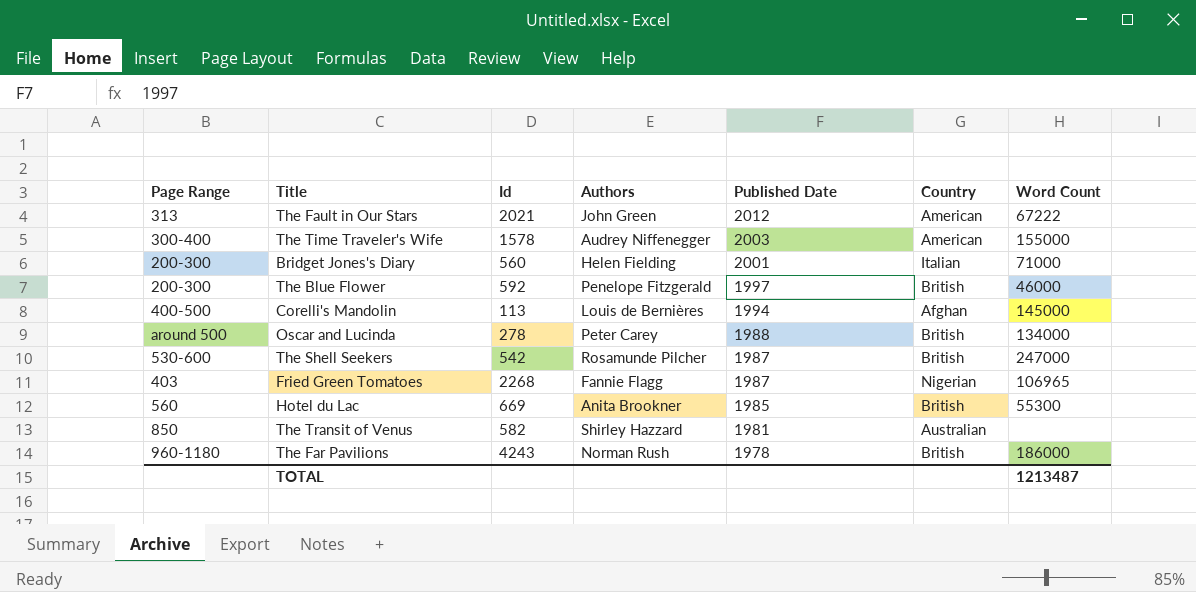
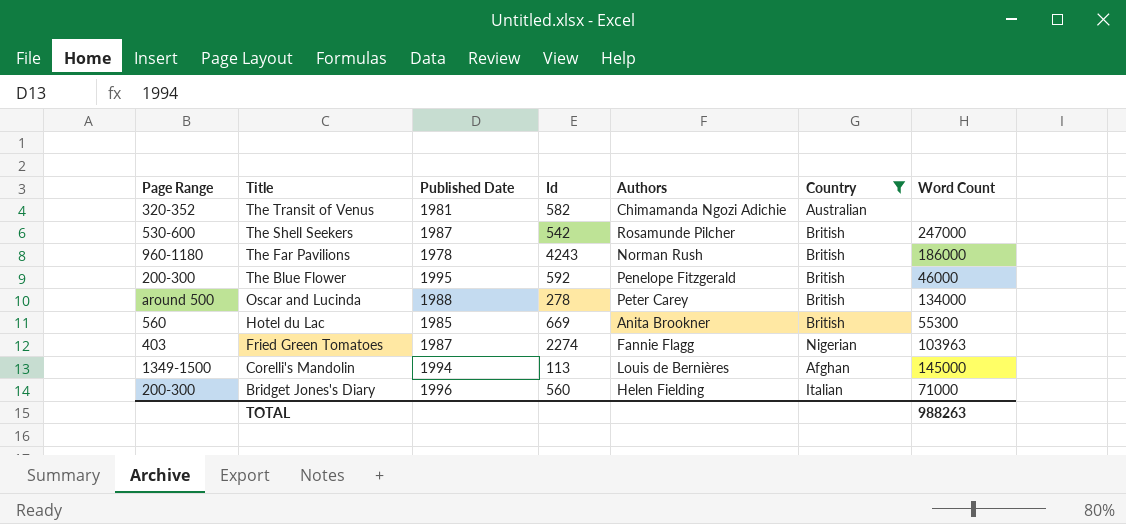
filter: none -> Country != American
row order: Published Date descending -> Title descending
column Published Date | position: 5 -> 3
The Transit of Venus | Page Range: 850 -> 320-352
The Transit of Venus | Authors: Shirley Hazzard -> Chimamanda Ngozi Adichie
The Blue Flower | Published Date: 1997 -> 1995
Fried Green Tomatoes | Id: 2268 -> 2274
Fried Green Tomatoes | Word Count: 106965 -> 103963
Corelli's Mandolin | Page Range: 400-500 -> 1349-1500
Bridget Jones's Diary | Published Date: 2001 -> 1996
TOTAL | Word Count: 1213487 -> 988263

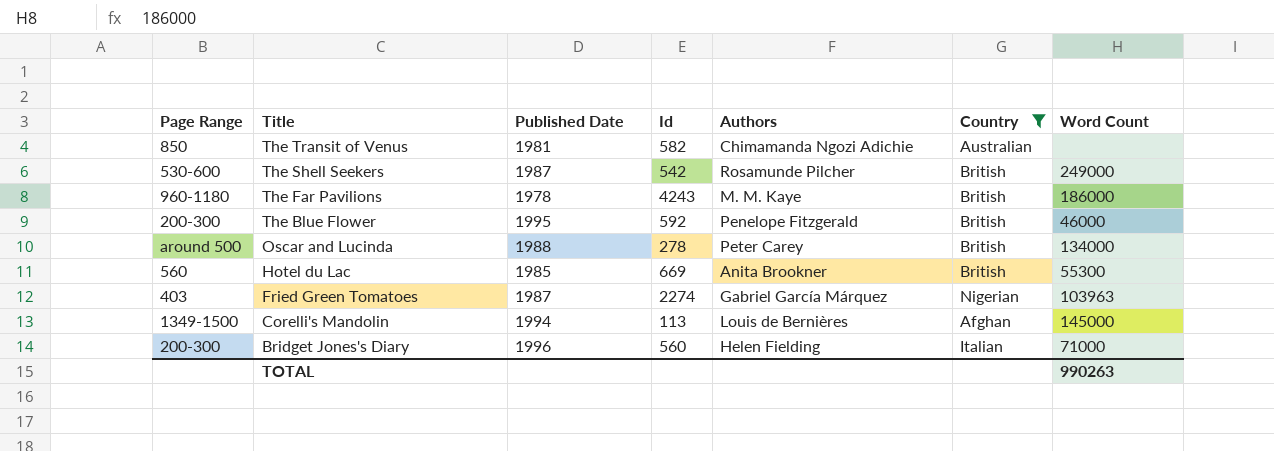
The Transit of Venus | Page Range: 320-352 -> 850
The Shell Seekers | Word Count: 247000 -> 249000
The Far Pavilions | Authors: Norman Rush -> M. M. Kaye
Fried Green Tomatoes | Authors: Fannie Flagg -> Gabriel García Márquez
TOTAL | Word Count: 988263 -> 990263

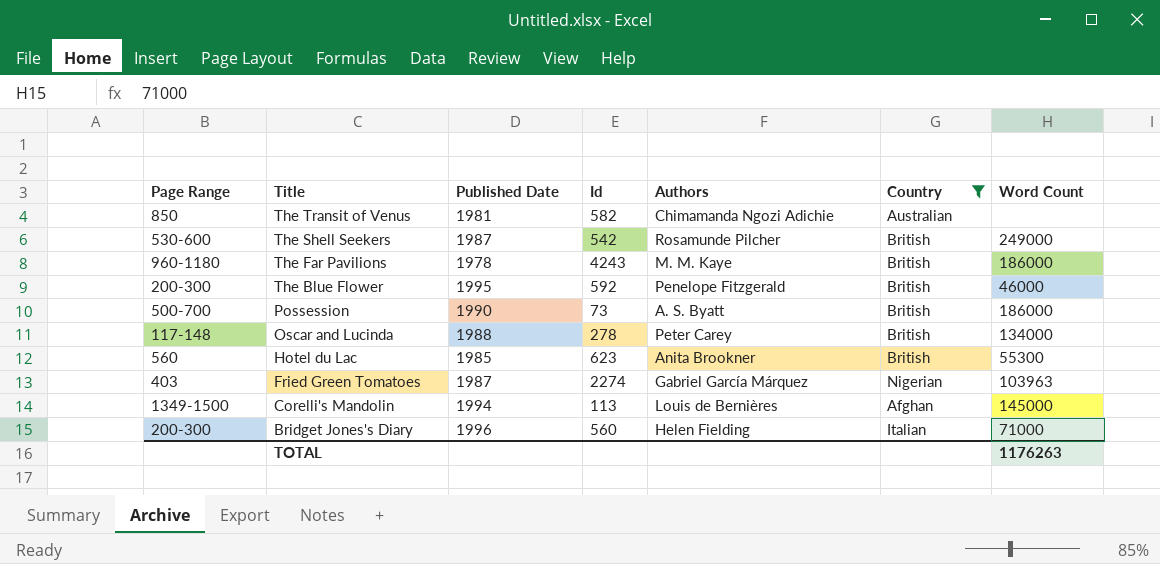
row Possession: none -> 500-700 | 1990 | 73 | A. S. Byatt | British | 186000
Oscar and Lucinda | Page Range: around 500 -> 117-148
Hotel du Lac | Id: 669 -> 623
TOTAL | Word Count: 990263 -> 1176263

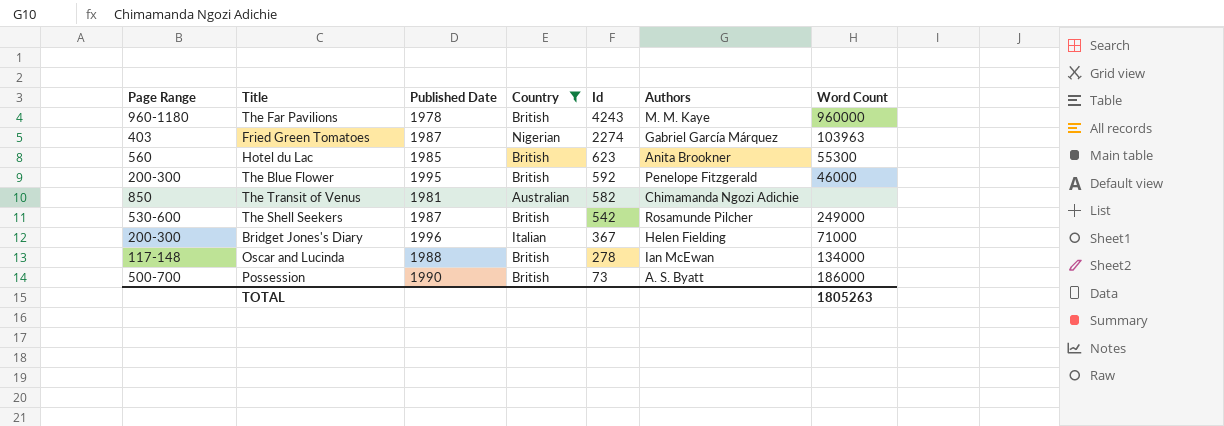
row order: Title descending -> Id descending
column Country | position: 6 -> 4
row Corelli's Mandolin: 1349-1500 | 1994 | 113 | Louis de Bernières | Afghan | 145000 -> none
The Far Pavilions | Word Count: 186000 -> 960000
Bridget Jones's Diary | Id: 560 -> 367
Oscar and Lucinda | Authors: Peter Carey -> Ian McEwan
TOTAL | Word Count: 1176263 -> 1805263

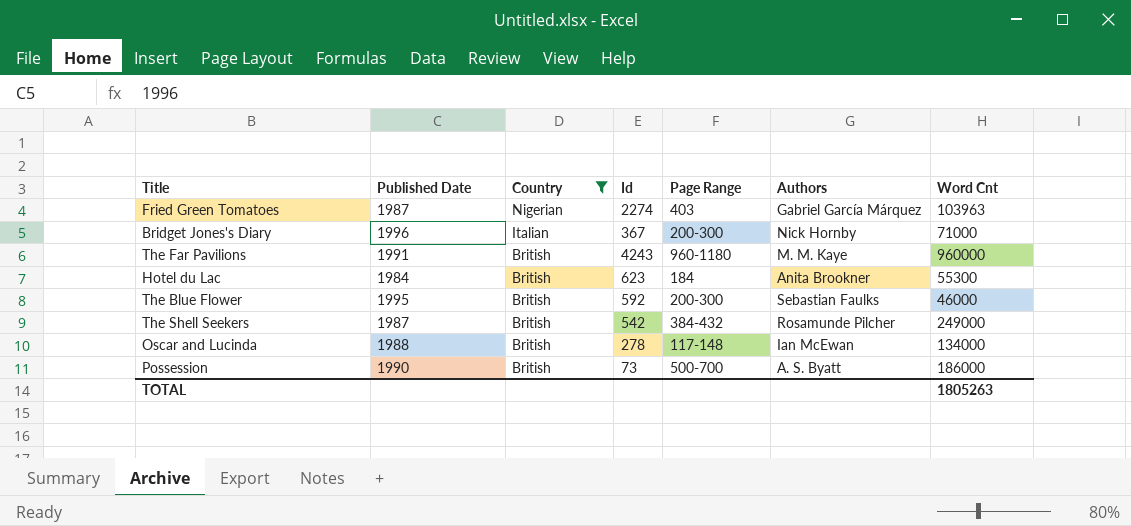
row order: Id descending -> Country descending
column Page Range | position: 1 -> 5
column name: Word Count -> Word Cnt
row The Transit of Venus: 850 | 1981 | Australian | 582 | Chimamanda Ngozi Adichie | none -> none
Bridget Jones's Diary | Authors: Helen Fielding -> Nick Hornby
The Far Pavilions | Published Date: 1978 -> 1991
Hotel du Lac | Published Date: 1985 -> 1984
Hotel du Lac | Page Range: 560 -> 184
The Blue Flower | Authors: Penelope Fitzgerald -> Sebastian Faulks
The Shell Seekers | Page Range: 530-600 -> 384-432

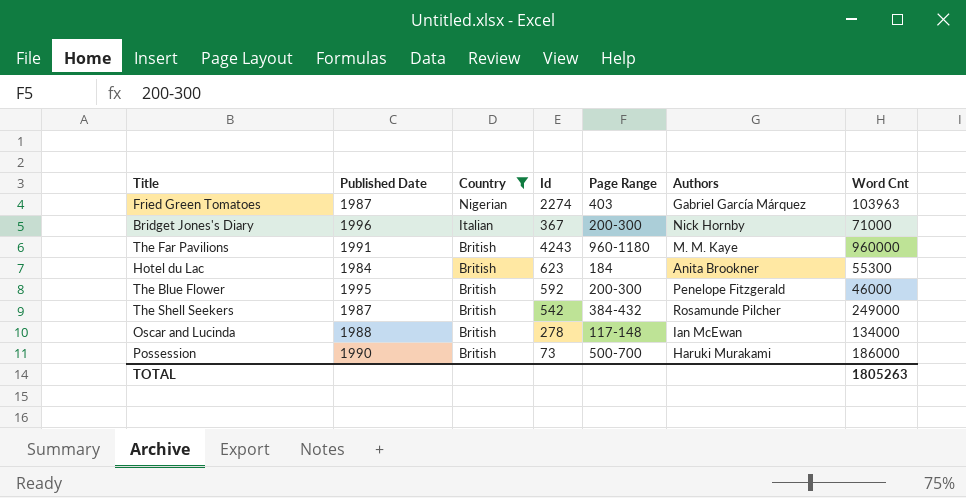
The Blue Flower | Authors: Sebastian Faulks -> Penelope Fitzgerald
Possession | Authors: A. S. Byatt -> Haruki Murakami

